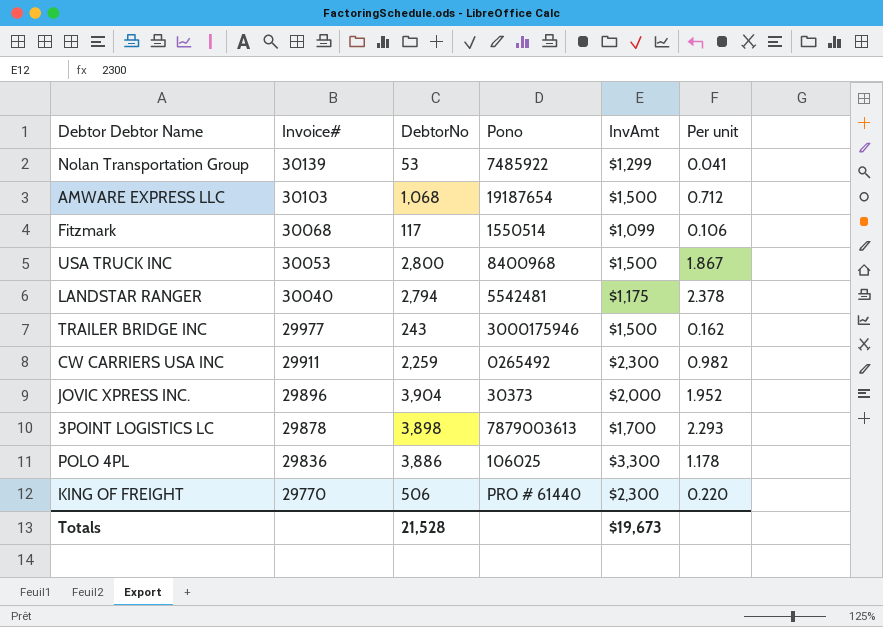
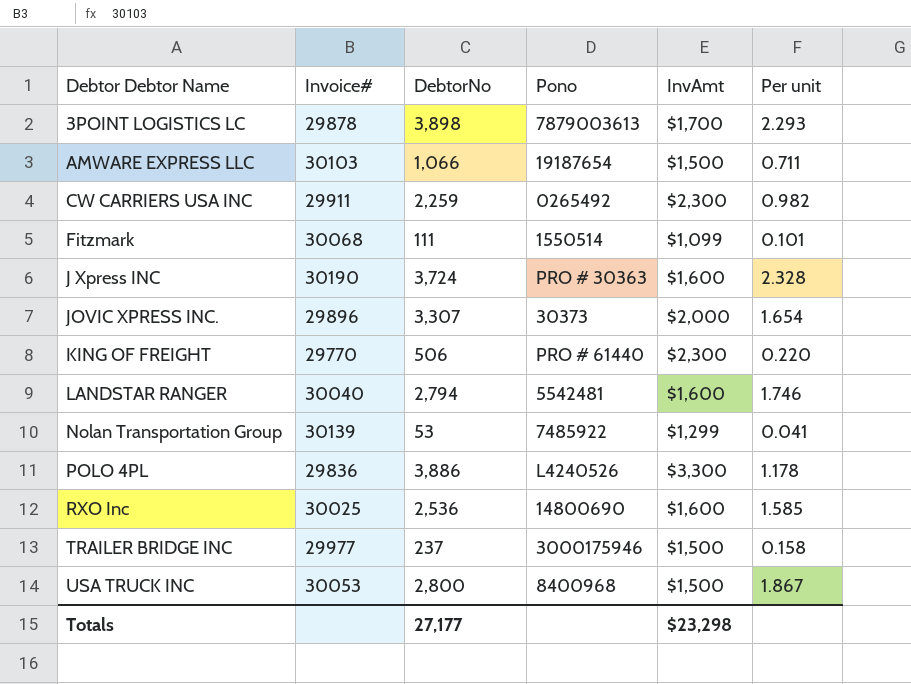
row order: Invoice# descending -> Debtor Debtor Name ascending
AMWARE EXPRESS LLC | DebtorNo: 1,068 -> 1,066
AMWARE EXPRESS LLC | Per unit: 0.712 -> 0.711
Fitzmark | DebtorNo: 117 -> 111
Fitzmark | Per unit: 0.106 -> 0.101
row J Xpress INC: none -> 30190 | 3,724 | PRO # 30363 | $1,600 | 2.328
JOVIC XPRESS INC. | DebtorNo: 3,904 -> 3,307
JOVIC XPRESS INC. | Per unit: 1.952 -> 1.654
LANDSTAR RANGER | InvAmt: $1,175 -> $1,600
LANDSTAR RANGER | Per unit: 2.378 -> 1.746
POLO 4PL | Pono: 106025 -> L4240526
row RXO Inc: none -> 30025 | 2,536 | 14800690 | $1,600 | 1.585
TRAILER BRIDGE INC | DebtorNo: 243 -> 237
TRAILER BRIDGE INC | Per unit: 0.162 -> 0.158
Totals | DebtorNo: 21,528 -> 27,177
Totals | InvAmt: $19,673 -> $23,298

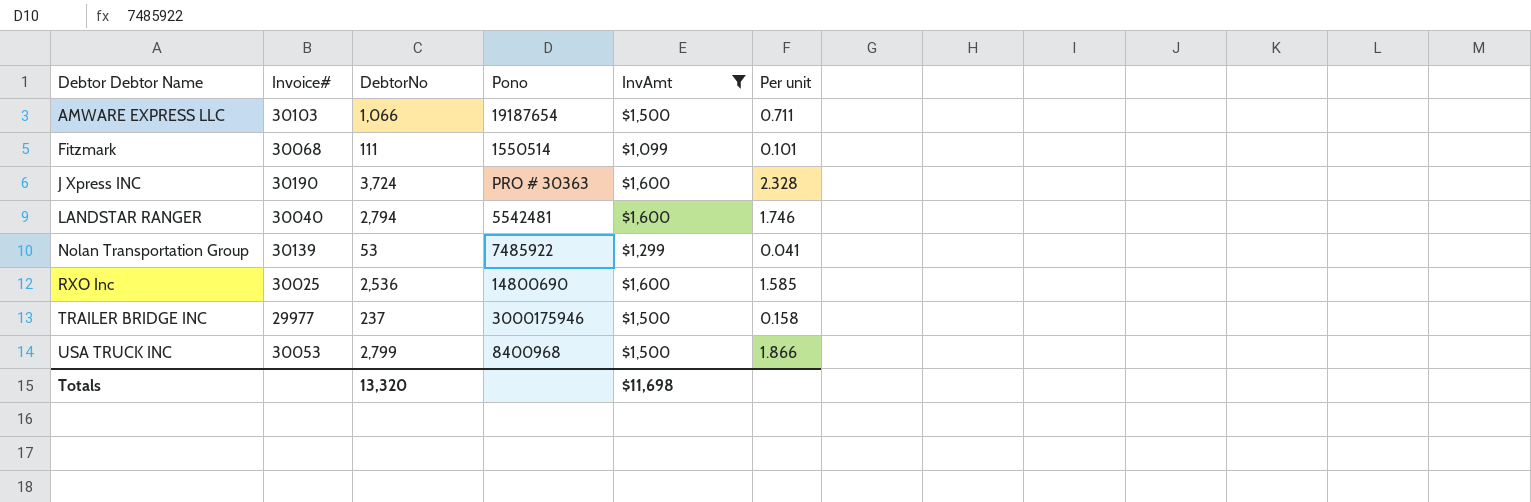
filter: none -> InvAmt <= $1,600
USA TRUCK INC | DebtorNo: 2,800 -> 2,799
USA TRUCK INC | Per unit: 1.867 -> 1.866
Totals | DebtorNo: 27,177 -> 13,320
Totals | InvAmt: $23,298 -> $11,698

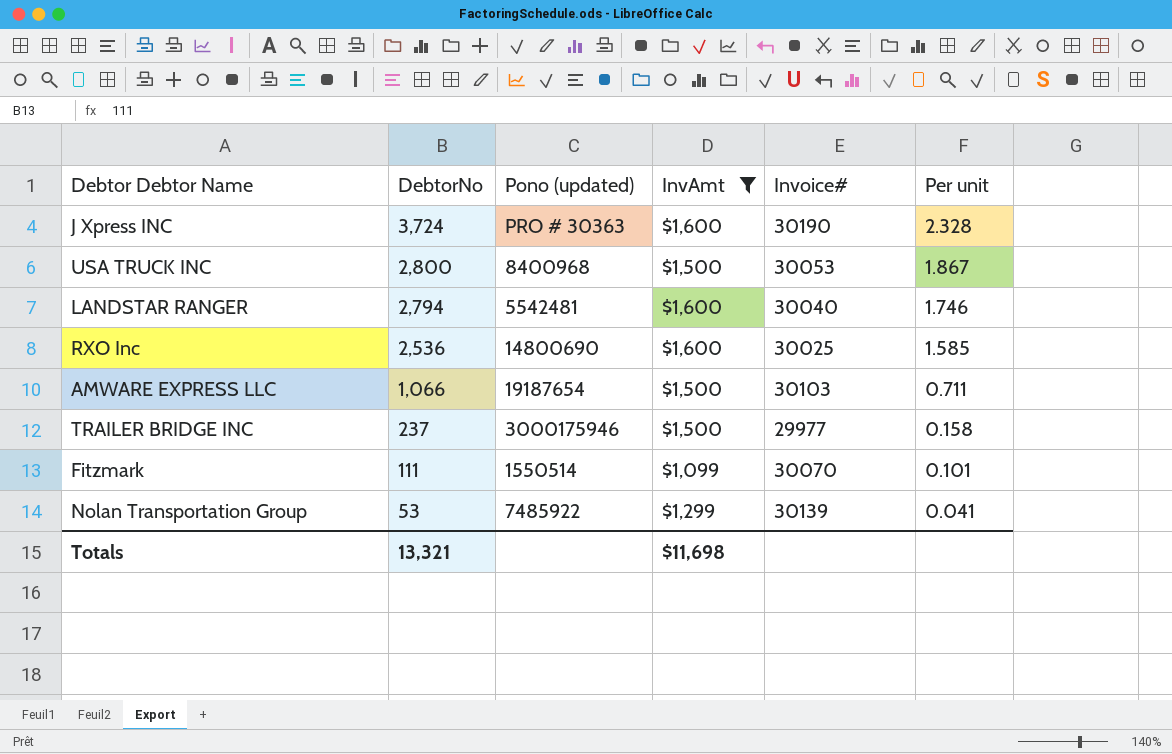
row order: Debtor Debtor Name ascending -> DebtorNo descending
column name: Pono -> Pono (updated)
column Invoice# | position: 2 -> 5
USA TRUCK INC | DebtorNo: 2,799 -> 2,800
USA TRUCK INC | Per unit: 1.866 -> 1.867
Fitzmark | Invoice#: 30068 -> 30070
Totals | DebtorNo: 13,320 -> 13,321

